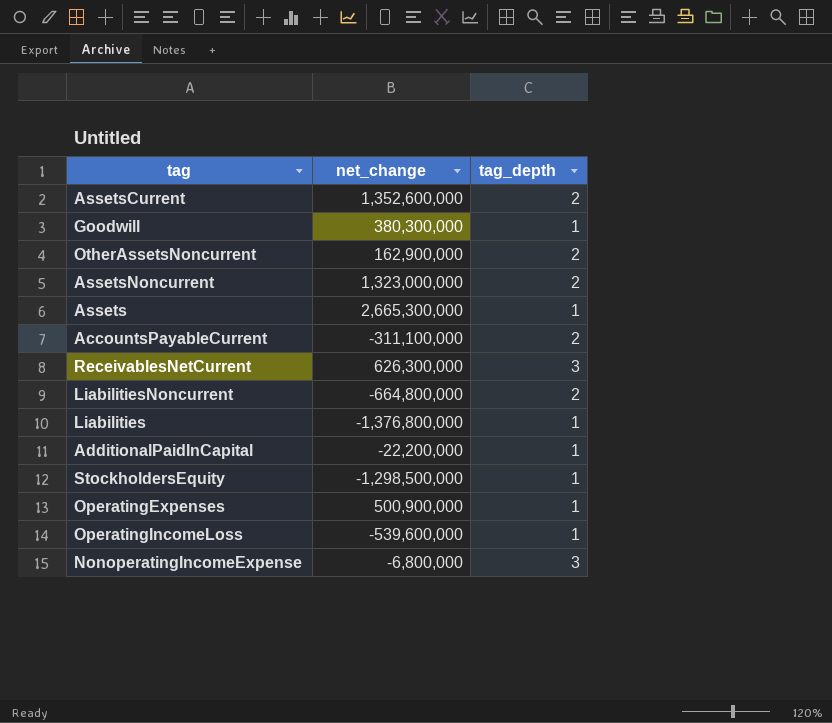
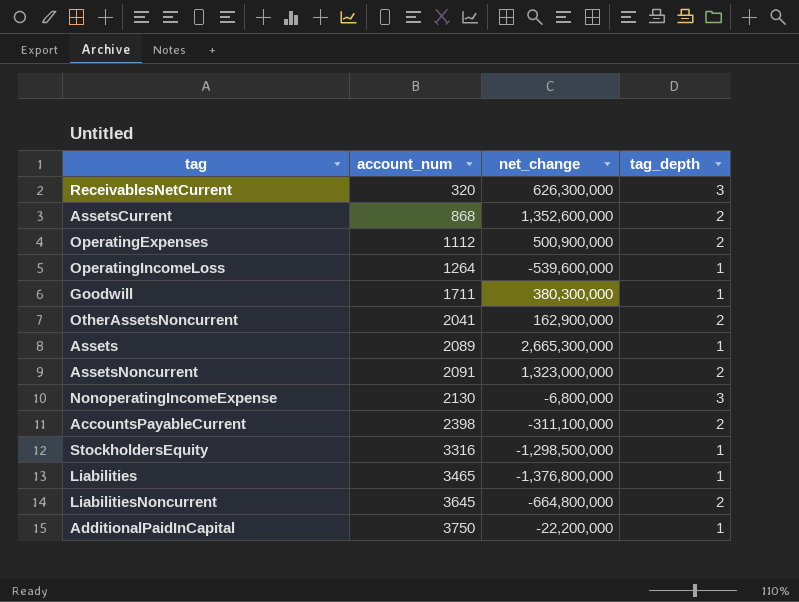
row order: none -> account_num ascending
column account_num | position: none -> 2
OperatingExpenses | tag_depth: 1 -> 2

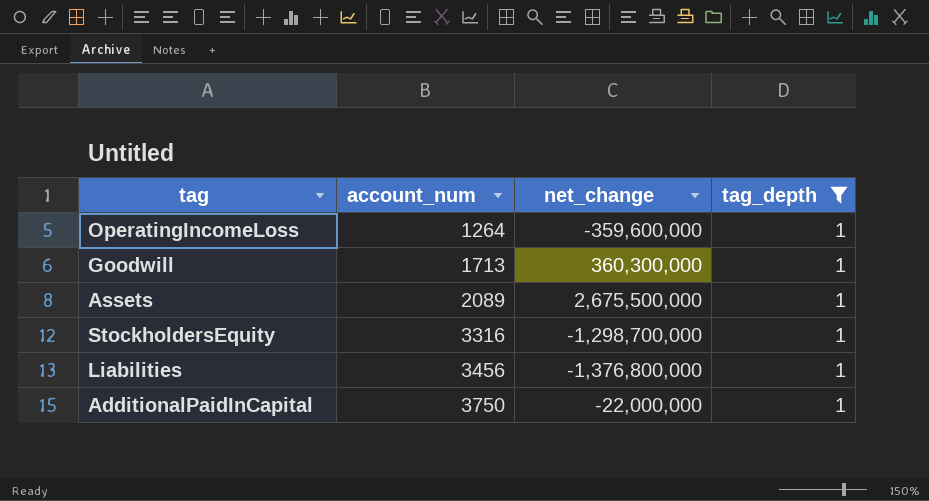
filter: none -> tag_depth = 1
OperatingIncomeLoss | net_change: -539,600,000 -> -359,600,000
Goodwill | account_num: 1711 -> 1713
Goodwill | net_change: 380,300,000 -> 360,300,000
Assets | net_change: 2,665,300,000 -> 2,675,500,000
StockholdersEquity | net_change: -1,298,500,000 -> -1,298,700,000
Liabilities | account_num: 3465 -> 3456
AdditionalPaidInCapital | net_change: -22,200,000 -> -22,000,000

